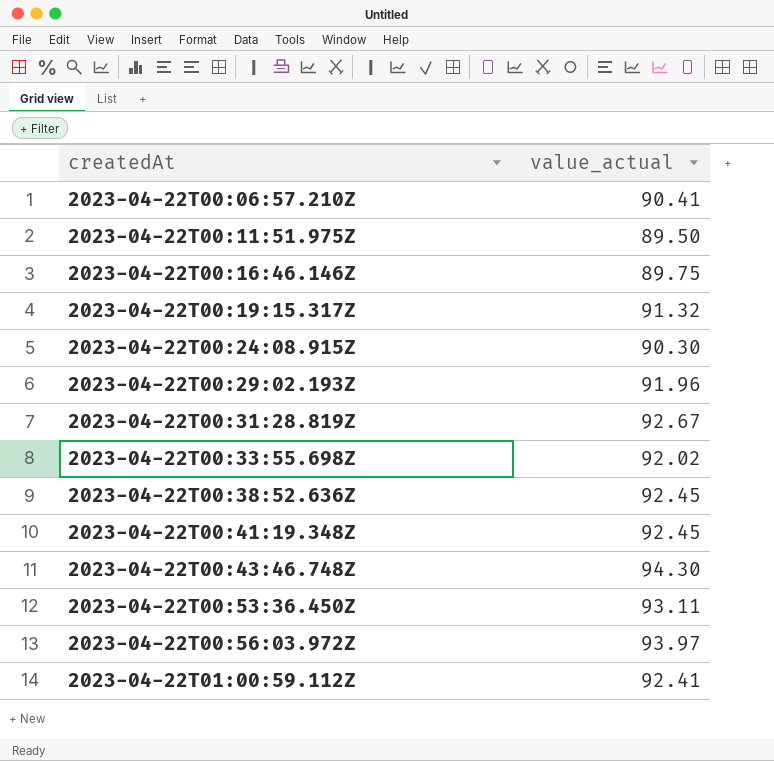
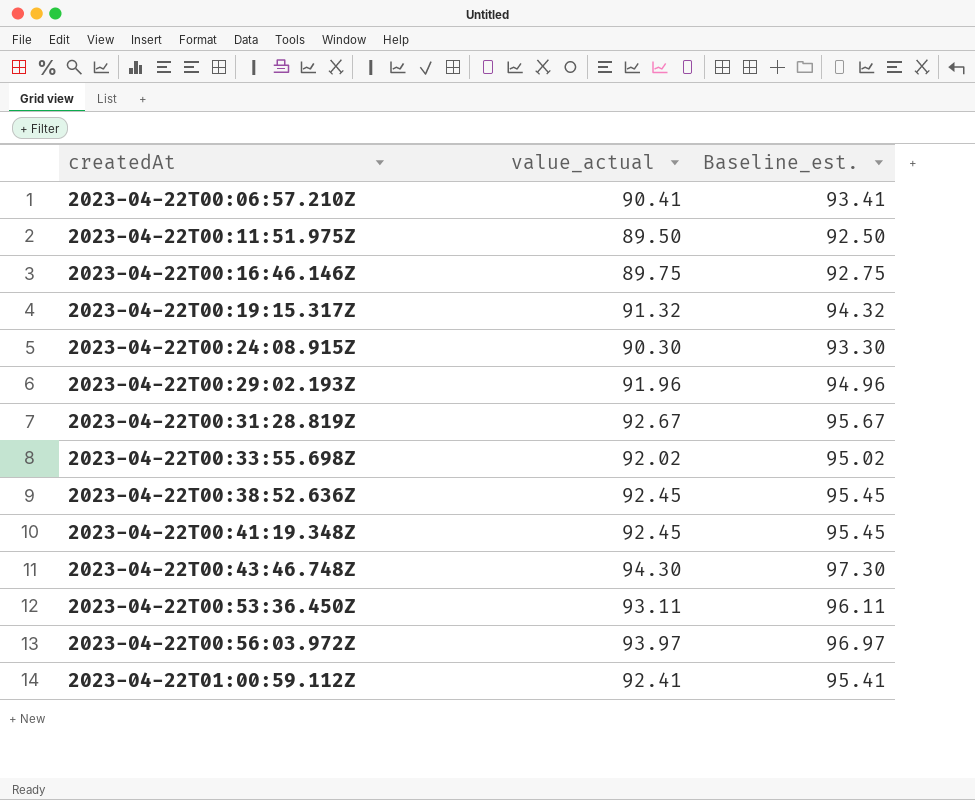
column Baseline_est. | formula: none -> [value_actual] + 3

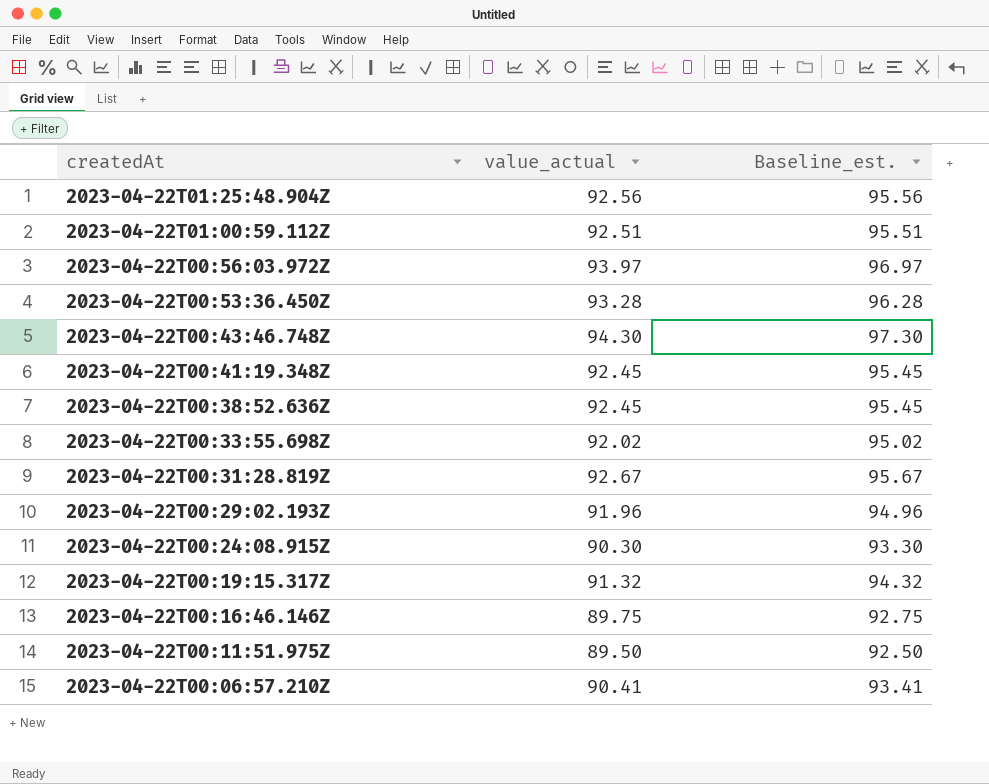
row order: createdAt ascending -> createdAt descending
row 2023-04-22T01:25:48.904Z: none -> 92.56 | 95.56
2023-04-22T01:00:59.112Z | value_actual: 92.41 -> 92.51
2023-04-22T01:00:59.112Z | Baseline_est.: 95.41 -> 95.51
2023-04-22T00:53:36.450Z | value_actual: 93.11 -> 93.28
2023-04-22T00:53:36.450Z | Baseline_est.: 96.11 -> 96.28

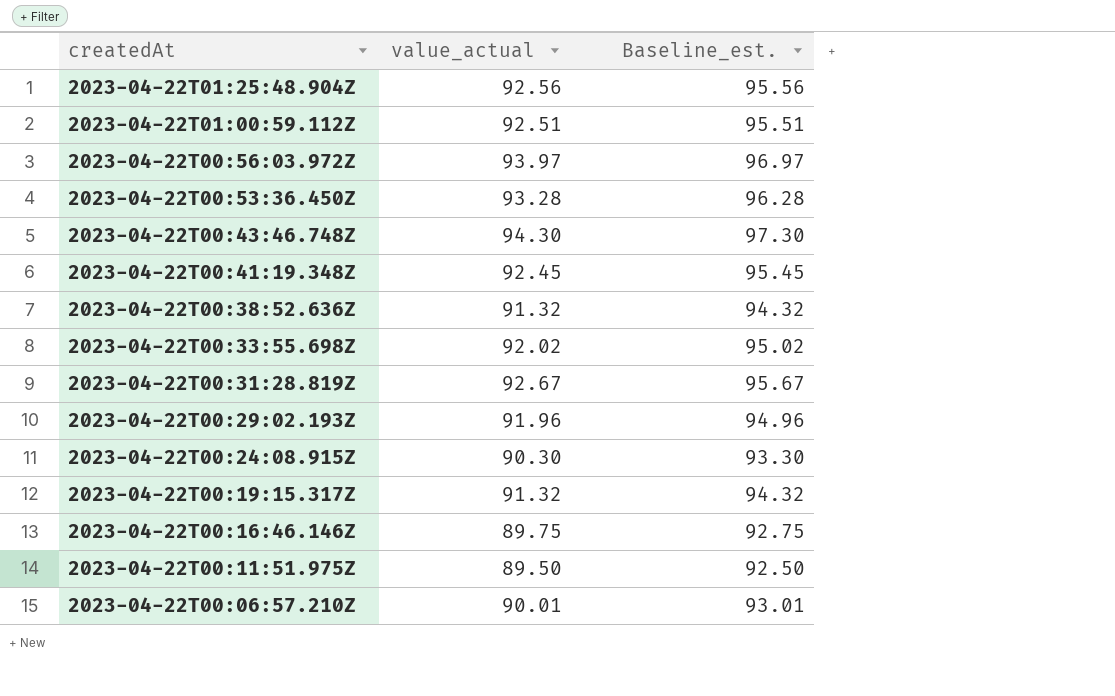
2023-04-22T00:38:52.636Z | value_actual: 92.45 -> 91.32
2023-04-22T00:38:52.636Z | Baseline_est.: 95.45 -> 94.32
2023-04-22T00:06:57.210Z | value_actual: 90.41 -> 90.01
2023-04-22T00:06:57.210Z | Baseline_est.: 93.41 -> 93.01

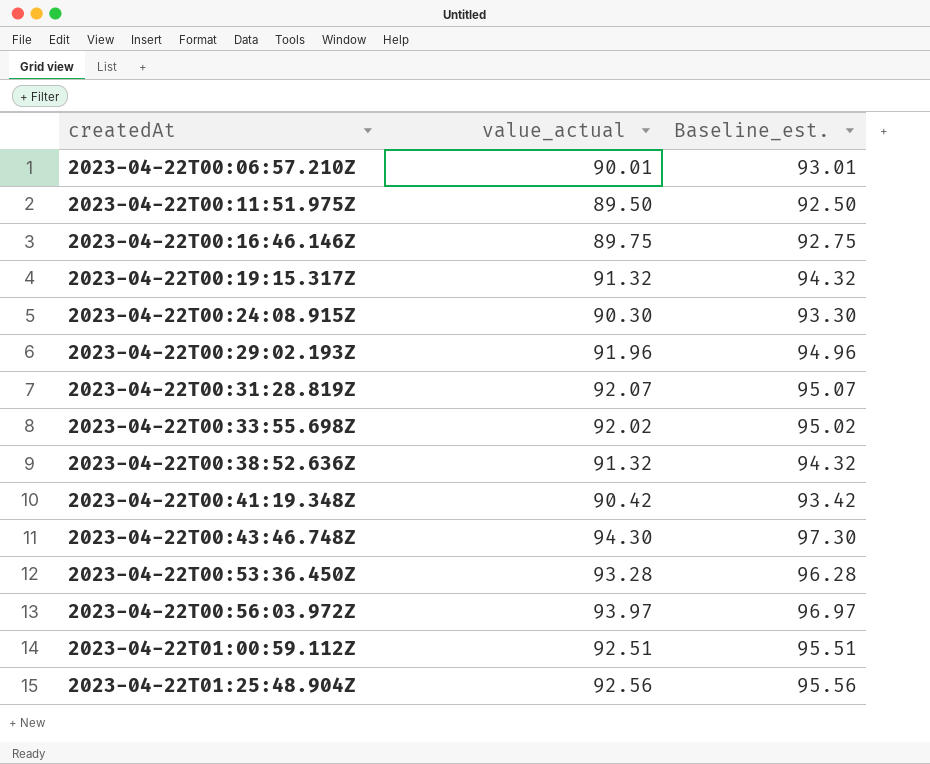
row order: createdAt descending -> createdAt ascending
2023-04-22T00:31:28.819Z | value_actual: 92.67 -> 92.07
2023-04-22T00:31:28.819Z | Baseline_est.: 95.67 -> 95.07
2023-04-22T00:41:19.348Z | value_actual: 92.45 -> 90.42
2023-04-22T00:41:19.348Z | Baseline_est.: 95.45 -> 93.42

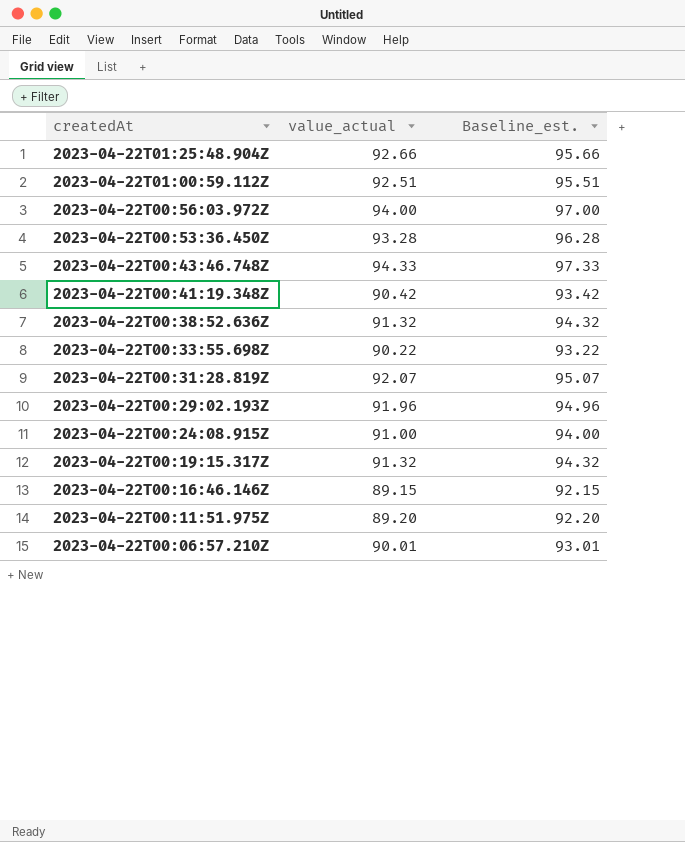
row order: createdAt ascending -> createdAt descending
2023-04-22T01:25:48.904Z | value_actual: 92.56 -> 92.66
2023-04-22T01:25:48.904Z | Baseline_est.: 95.56 -> 95.66
2023-04-22T00:56:03.972Z | value_actual: 93.97 -> 94.00
2023-04-22T00:56:03.972Z | Baseline_est.: 96.97 -> 97.00
2023-04-22T00:43:46.748Z | value_actual: 94.30 -> 94.33
2023-04-22T00:43:46.748Z | Baseline_est.: 97.30 -> 97.33
2023-04-22T00:33:55.698Z | value_actual: 92.02 -> 90.22
2023-04-22T00:33:55.698Z | Baseline_est.: 95.02 -> 93.22
2023-04-22T00:24:08.915Z | value_actual: 90.30 -> 91.00
2023-04-22T00:24:08.915Z | Baseline_est.: 93.30 -> 94.00
2023-04-22T00:16:46.146Z | value_actual: 89.75 -> 89.15
2023-04-22T00:16:46.146Z | Baseline_est.: 92.75 -> 92.15
2023-04-22T00:11:51.975Z | value_actual: 89.50 -> 89.20
2023-04-22T00:11:51.975Z | Baseline_est.: 92.50 -> 92.20

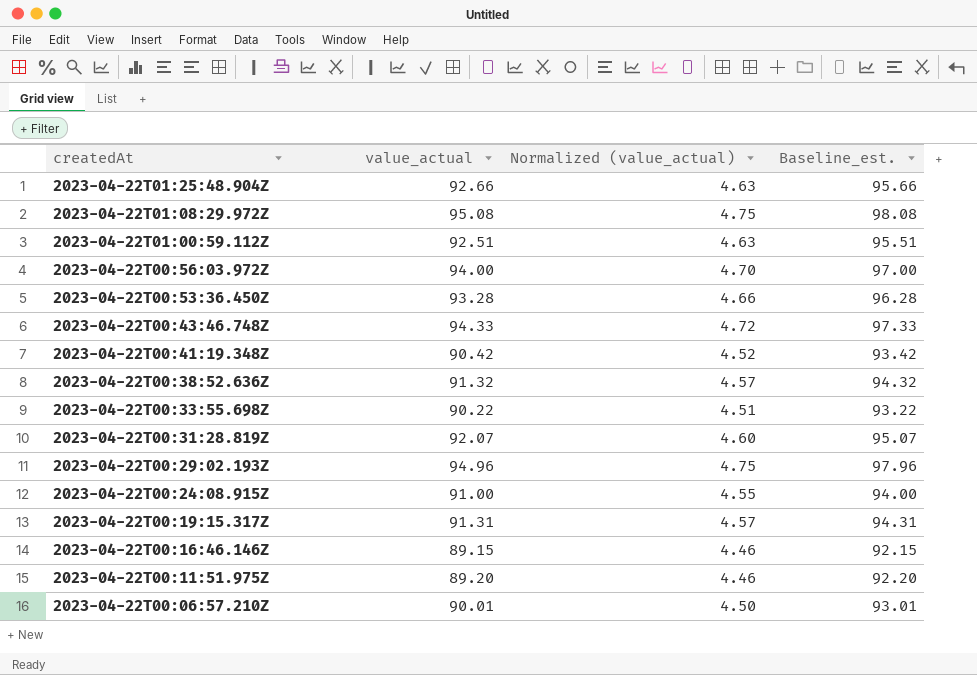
column Normalized (value_actual) | formula: none -> [value_actual] * 0.05
row 2023-04-22T01:08:29.972Z: none -> 95.08 | 4.75 | 98.08
2023-04-22T00:29:02.193Z | value_actual: 91.96 -> 94.96
2023-04-22T00:29:02.193Z | Baseline_est.: 94.96 -> 97.96
2023-04-22T00:19:15.317Z | value_actual: 91.32 -> 91.31
2023-04-22T00:19:15.317Z | Baseline_est.: 94.32 -> 94.31

